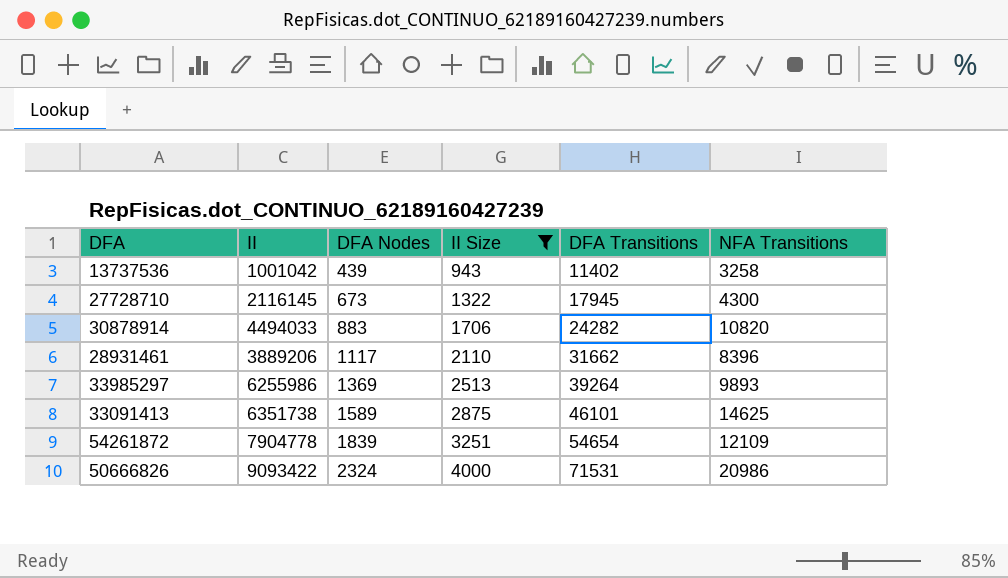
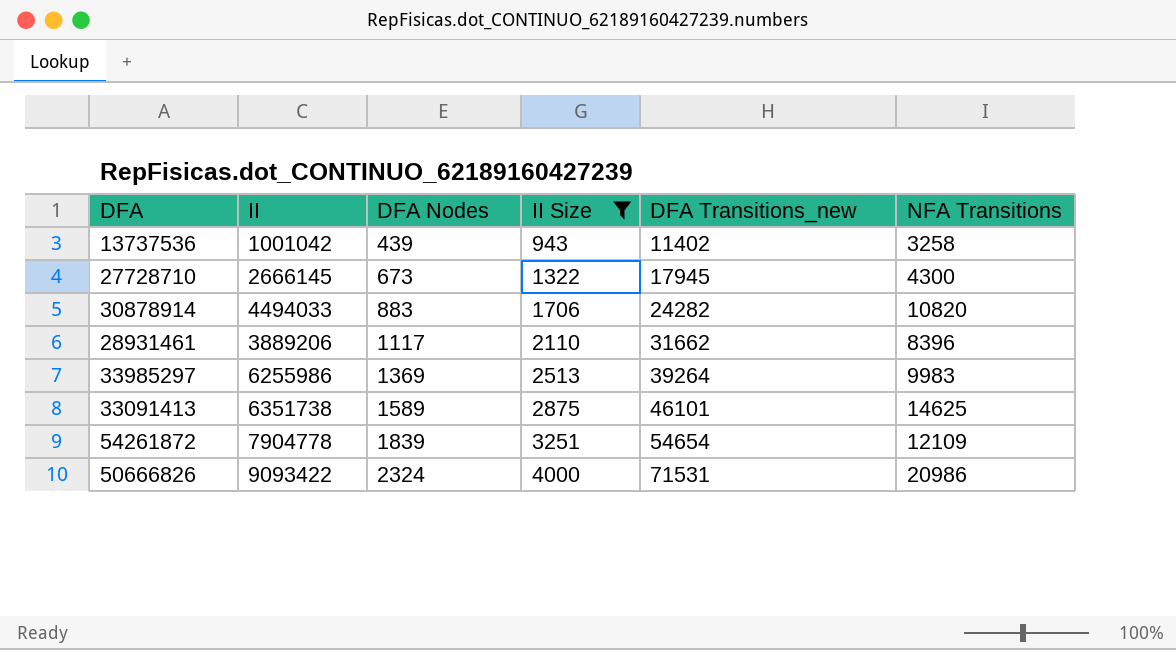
column name: DFA Transitions -> DFA Transitions_new
27728710 | II: 2116145 -> 2666145
33985297 | NFA Transitions: 9893 -> 9983

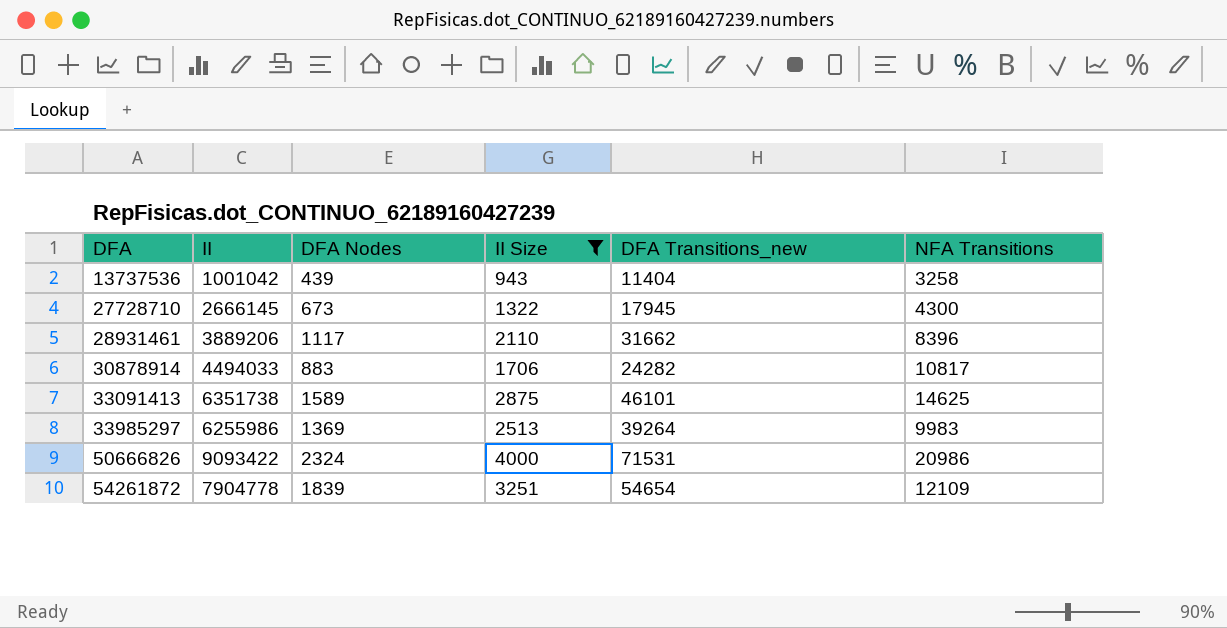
row order: DFA Nodes ascending -> DFA ascending
13737536 | DFA Transitions_new: 11402 -> 11404
30878914 | NFA Transitions: 10820 -> 10817

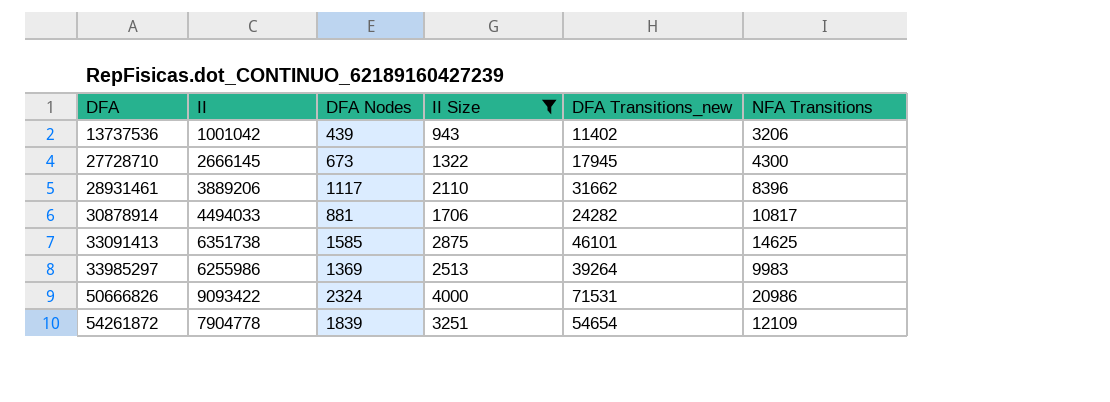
13737536 | DFA Transitions_new: 11404 -> 11402
13737536 | NFA Transitions: 3258 -> 3206
30878914 | DFA Nodes: 883 -> 881
33091413 | DFA Nodes: 1589 -> 1585

